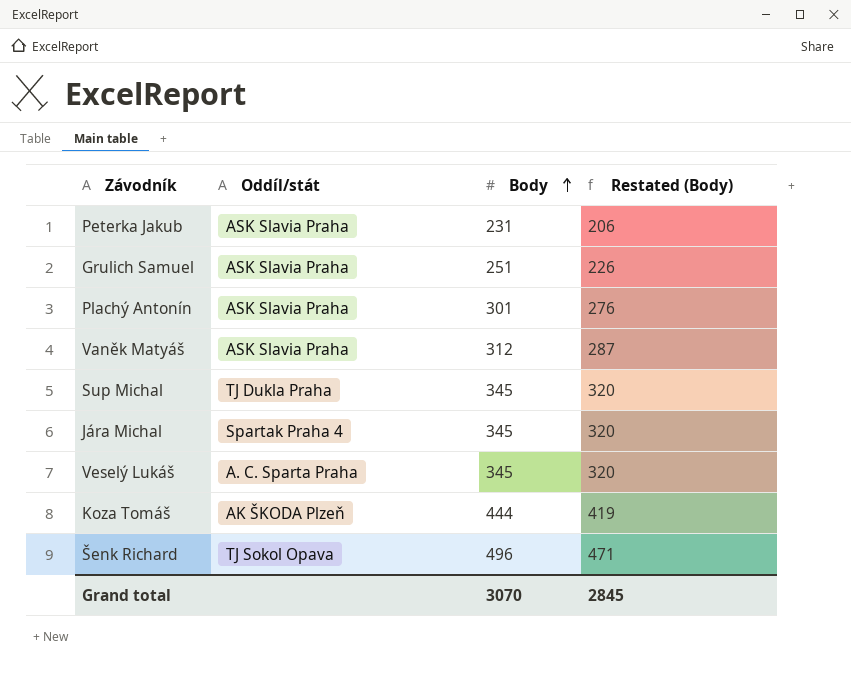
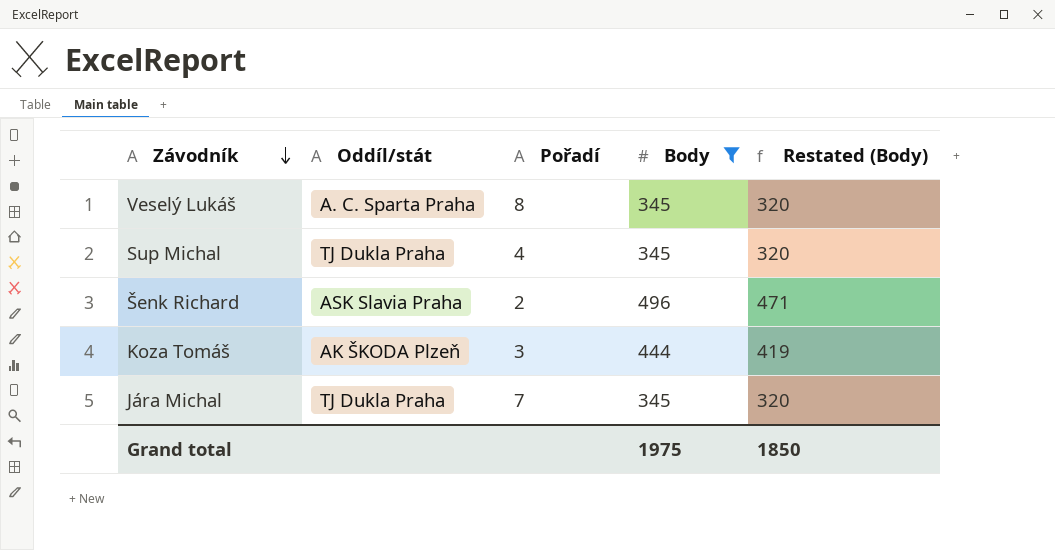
filter: none -> Body >= 345
row order: Body ascending -> Závodník descending
column Pořadí | position: none -> 3
Šenk Richard | Oddíl/stát: TJ Sokol Opava -> ASK Slavia Praha
Jára Michal | Oddíl/stát: Spartak Praha 4 -> TJ Dukla Praha
Grand total | Body: 3070 -> 1975
Grand total | Restated (Body): 2845 -> 1850

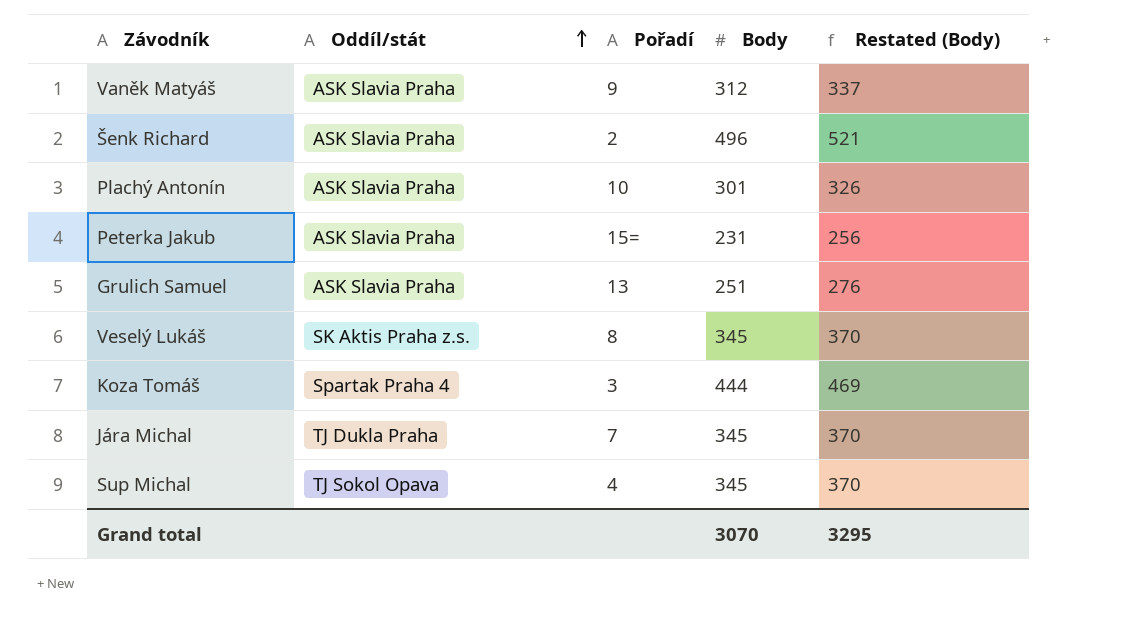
filter: Body >= 345 -> none
row order: Závodník descending -> Oddíl/stát ascending
column Restated (Body) | formula: [Body] - 25 -> [Body] + 25
Veselý Lukáš | Oddíl/stát: A. C. Sparta Praha -> SK Aktis Praha z.s.
Koza Tomáš | Oddíl/stát: AK ŠKODA Plzeň -> Spartak Praha 4
Sup Michal | Oddíl/stát: TJ Dukla Praha -> TJ Sokol Opava
Grand total | Body: 1975 -> 3070
Grand total | Restated (Body): 1850 -> 3295

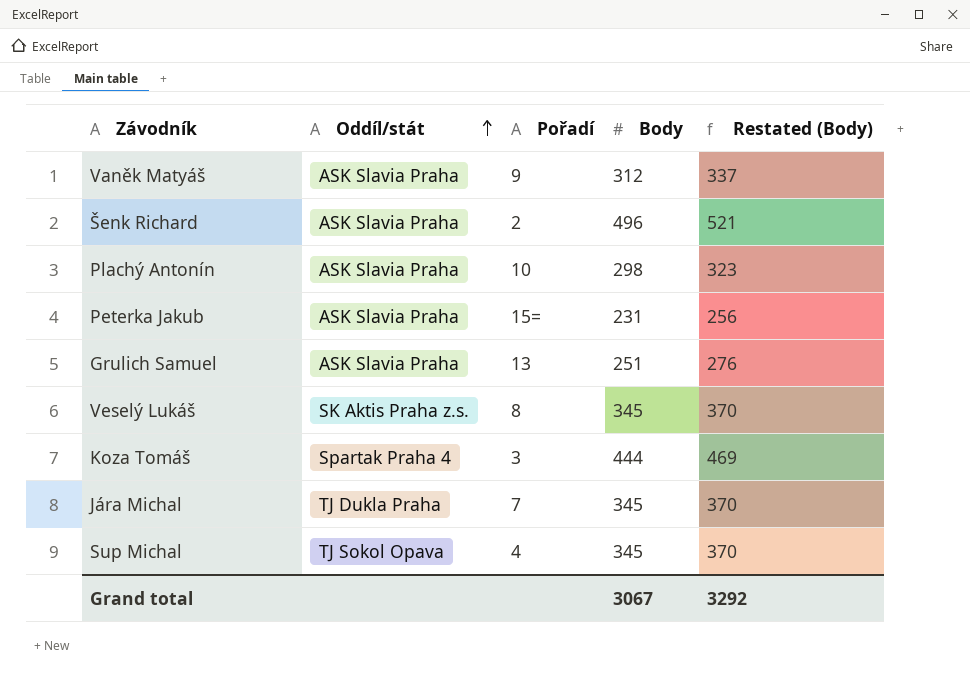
Plachý Antonín | Body: 301 -> 298
Plachý Antonín | Restated (Body): 326 -> 323
Grand total | Body: 3070 -> 3067
Grand total | Restated (Body): 3295 -> 3292

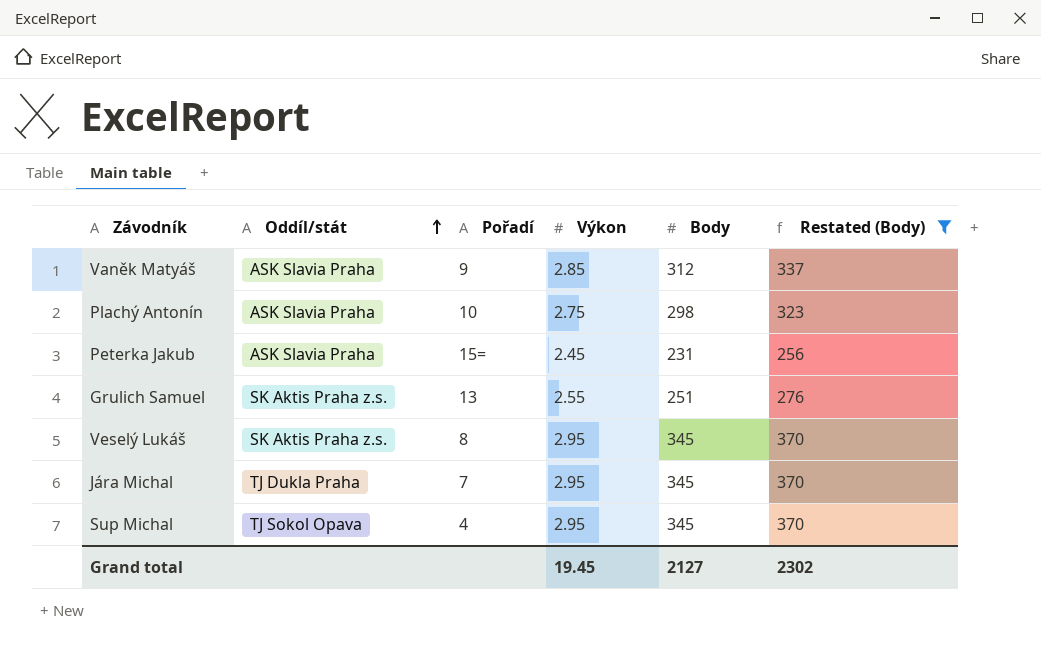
filter: none -> Restated (Body) <= 370
column Výkon | position: none -> 4
Grulich Samuel | Oddíl/stát: ASK Slavia Praha -> SK Aktis Praha z.s.
Grand total | Body: 3067 -> 2127
Grand total | Restated (Body): 3292 -> 2302

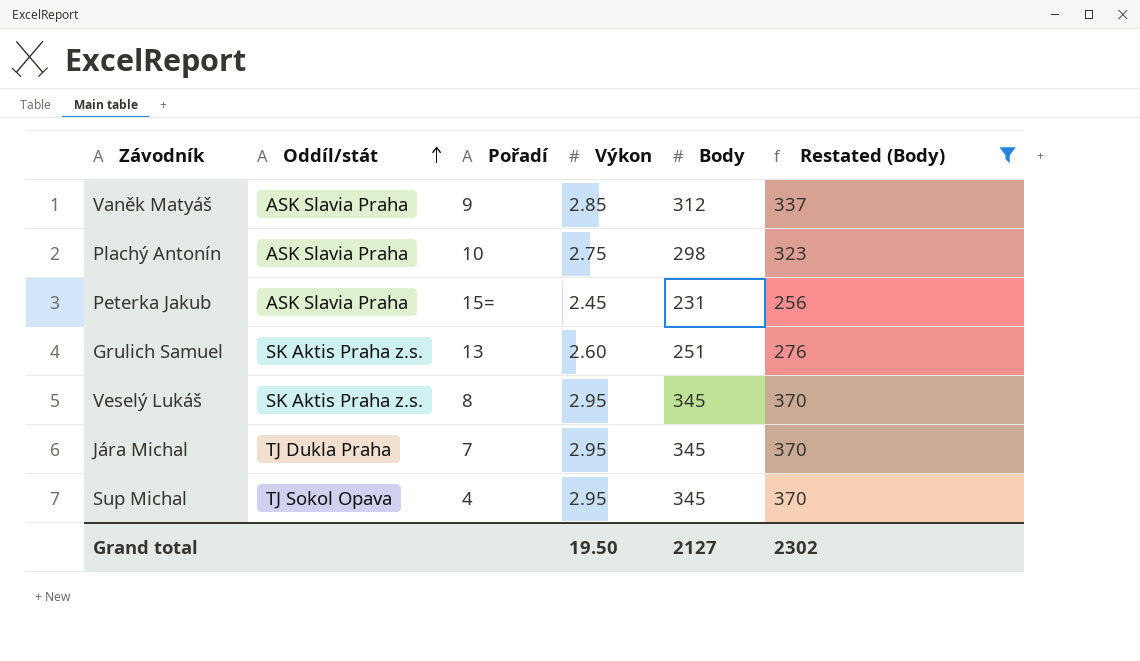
Grulich Samuel | Výkon: 2.55 -> 2.60
Grand total | Výkon: 19.45 -> 19.50

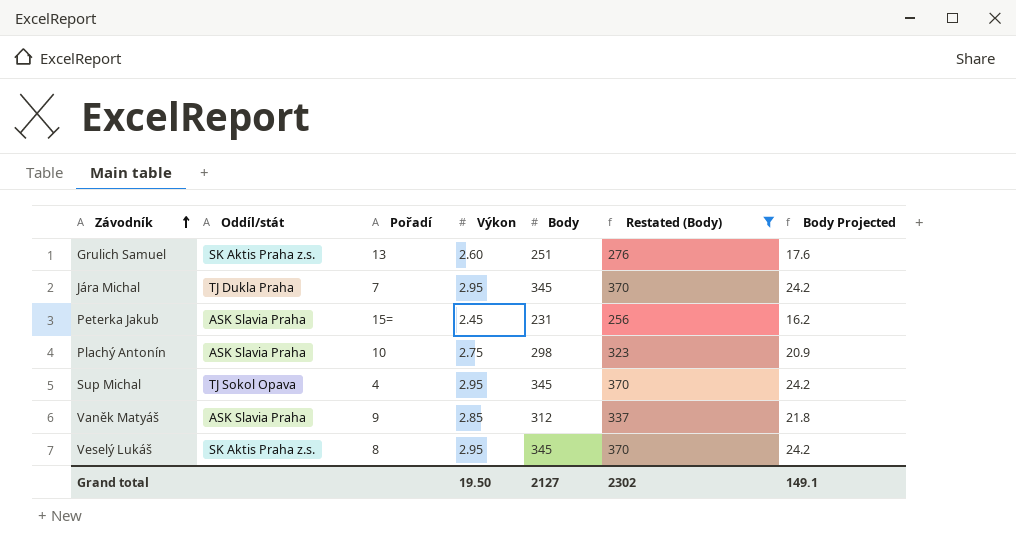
row order: Oddíl/stát ascending -> Závodník ascending
column Body Projected | formula: none -> [Body] * 0.07

